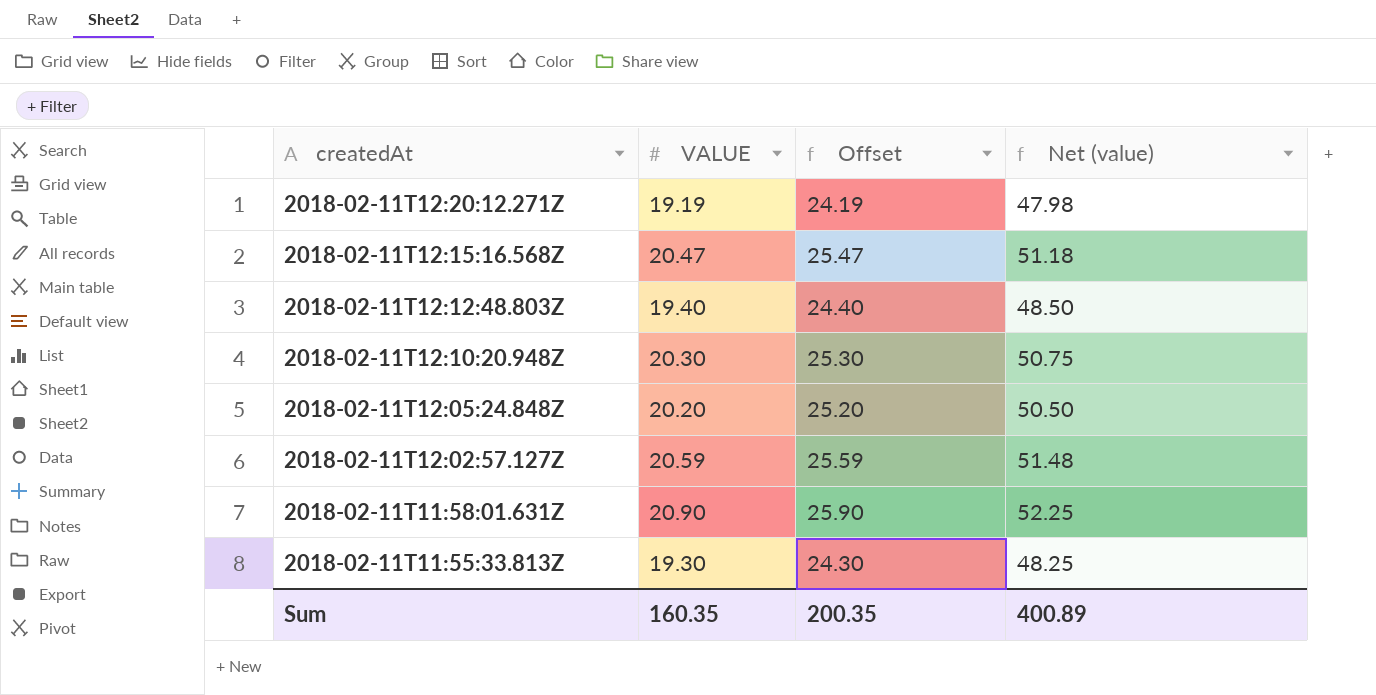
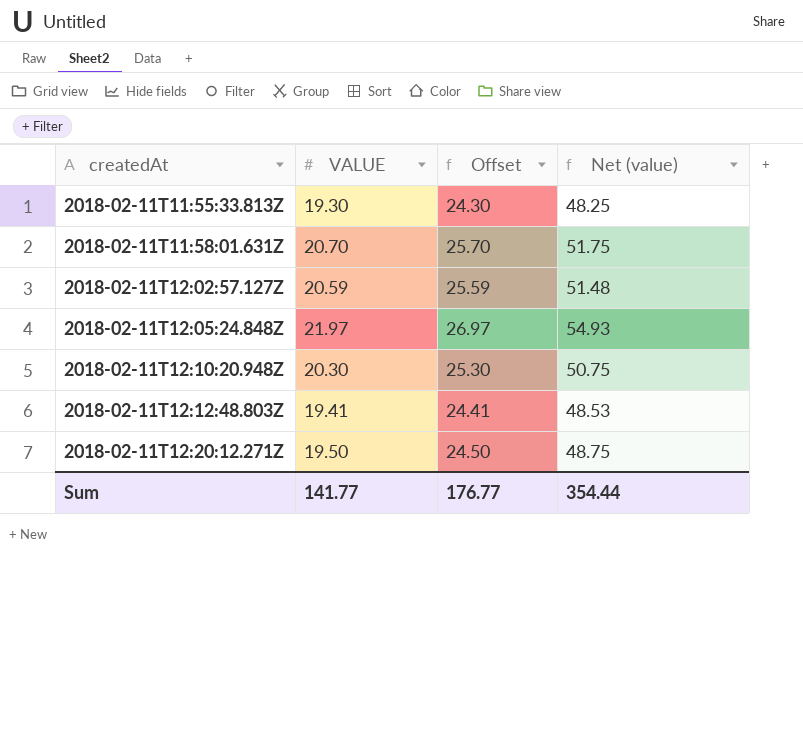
row order: createdAt descending -> createdAt ascending
row 2018-02-11T12:15:16.568Z: 20.47 | 25.47 | 51.18 -> none
2018-02-11T11:58:01.631Z | VALUE: 20.90 -> 20.70
2018-02-11T11:58:01.631Z | Offset: 25.90 -> 25.70
2018-02-11T11:58:01.631Z | Net (value): 52.25 -> 51.75
2018-02-11T12:05:24.848Z | VALUE: 20.20 -> 21.97
2018-02-11T12:05:24.848Z | Offset: 25.20 -> 26.97
2018-02-11T12:05:24.848Z | Net (value): 50.50 -> 54.93
2018-02-11T12:12:48.803Z | VALUE: 19.40 -> 19.41
2018-02-11T12:12:48.803Z | Offset: 24.40 -> 24.41
2018-02-11T12:12:48.803Z | Net (value): 48.50 -> 48.53
2018-02-11T12:20:12.271Z | VALUE: 19.19 -> 19.50
2018-02-11T12:20:12.271Z | Offset: 24.19 -> 24.50
2018-02-11T12:20:12.271Z | Net (value): 47.98 -> 48.75
Sum | VALUE: 160.35 -> 141.77
Sum | Offset: 200.35 -> 176.77
Sum | Net (value): 400.89 -> 354.44

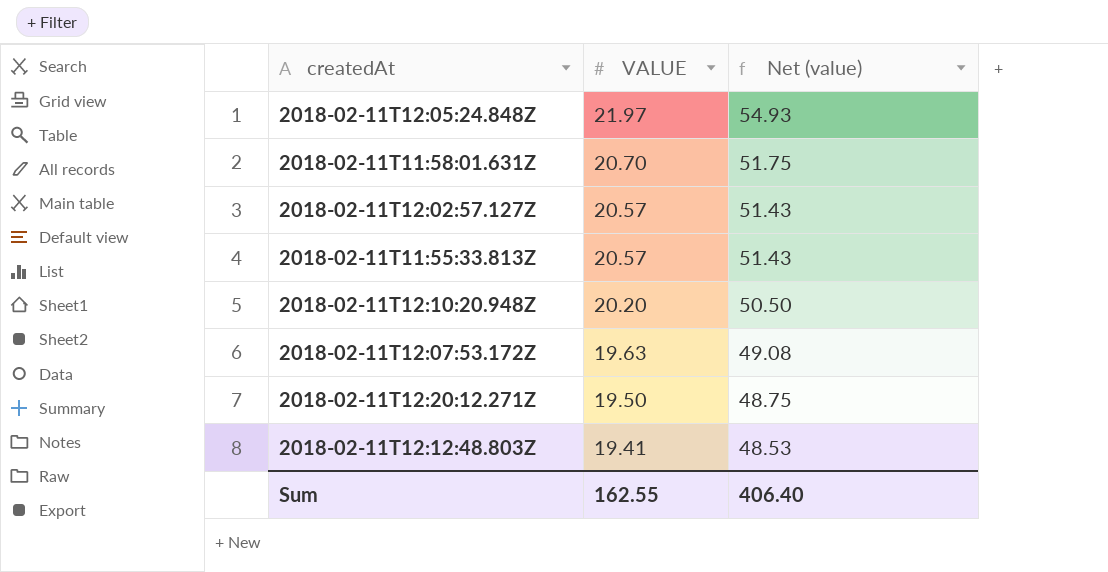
row order: createdAt ascending -> VALUE descending
column Offset | formula: [VALUE] + 5 -> none
2018-02-11T12:02:57.127Z | VALUE: 20.59 -> 20.57
2018-02-11T12:02:57.127Z | Net (value): 51.48 -> 51.43
2018-02-11T11:55:33.813Z | VALUE: 19.30 -> 20.57
2018-02-11T11:55:33.813Z | Net (value): 48.25 -> 51.43
2018-02-11T12:10:20.948Z | VALUE: 20.30 -> 20.20
2018-02-11T12:10:20.948Z | Net (value): 50.75 -> 50.50
row 2018-02-11T12:07:53.172Z: none -> 19.63 | 49.08
Sum | VALUE: 141.77 -> 162.55
Sum | Net (value): 354.44 -> 406.40

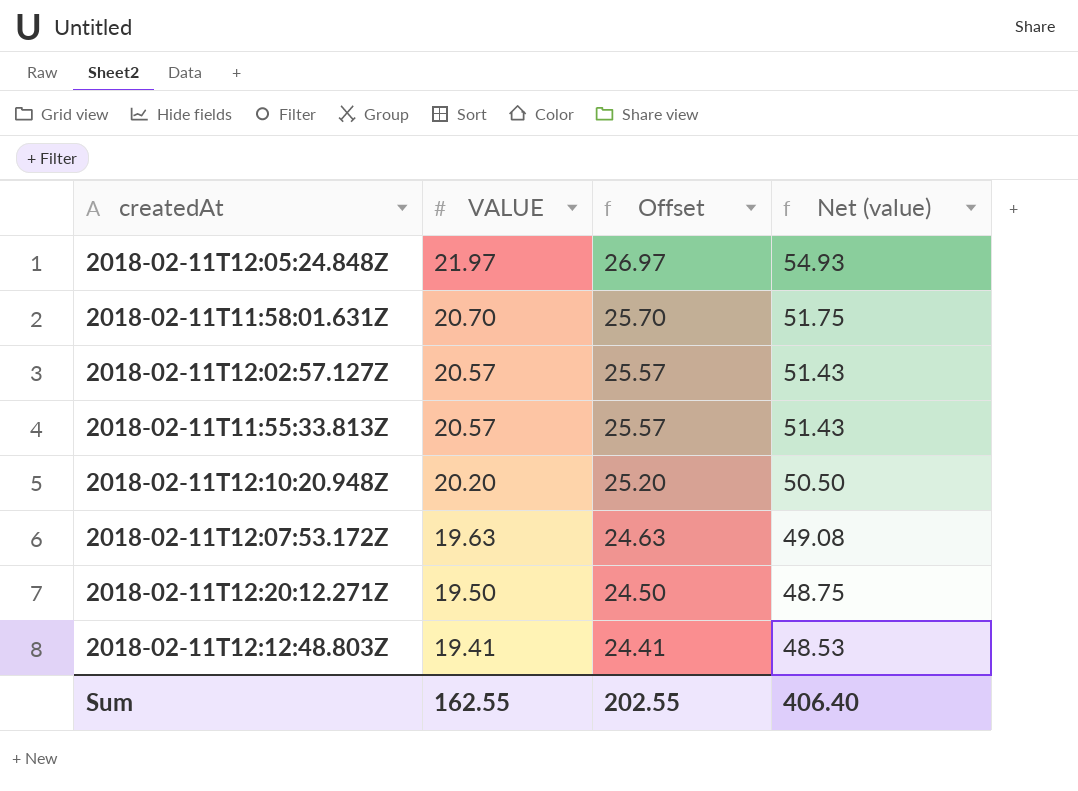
column Offset | formula: none -> [VALUE] + 5

